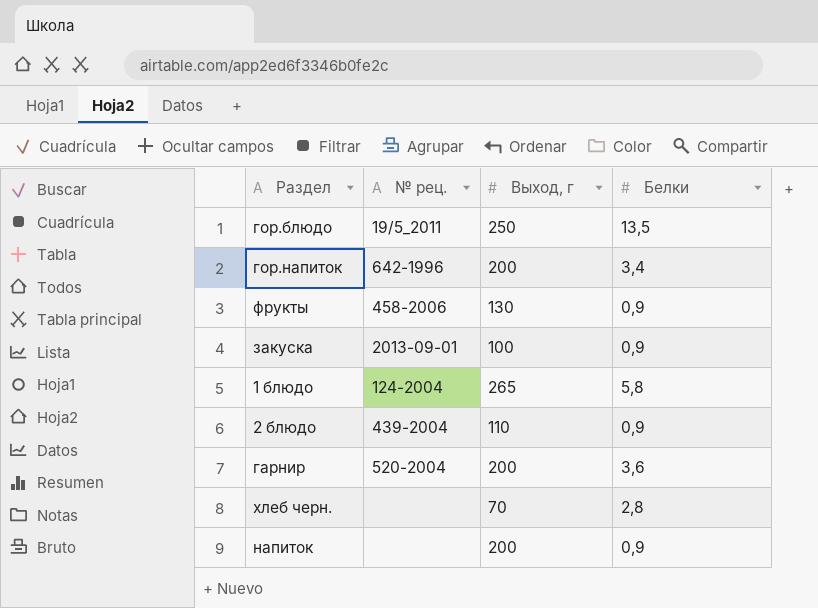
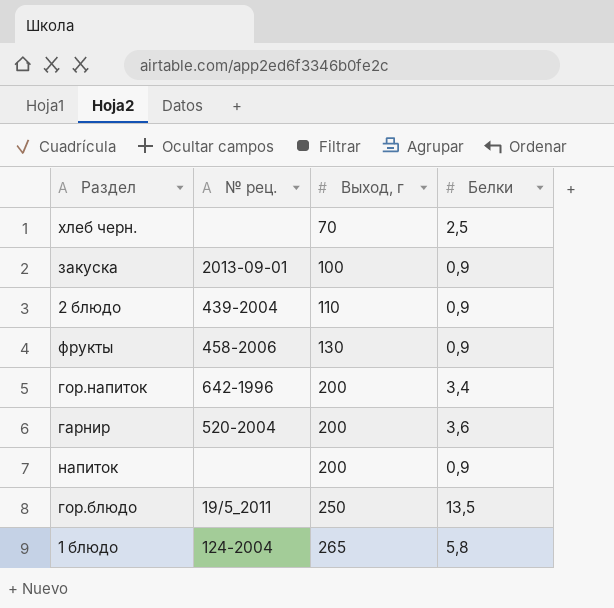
row order: none -> Выход, г ascending
хлеб черн. | Белки: 2,8 -> 2,5

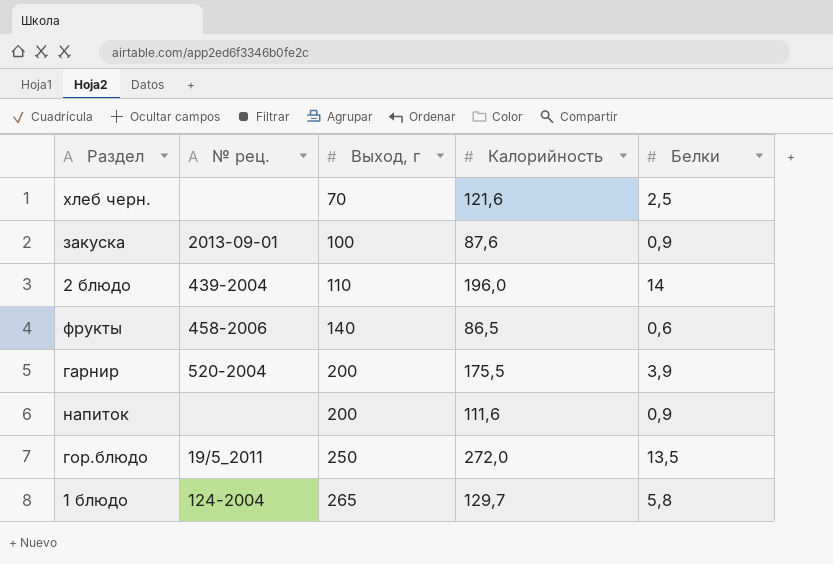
column Калорийность | position: none -> 4
row гор.напиток: 642-1996 | 200 | 3,4 -> none
2 блюдо | Белки: 0,9 -> 14
фрукты | Выход, г: 130 -> 140
фрукты | Белки: 0,9 -> 0,6
гарнир | Белки: 3,6 -> 3,9

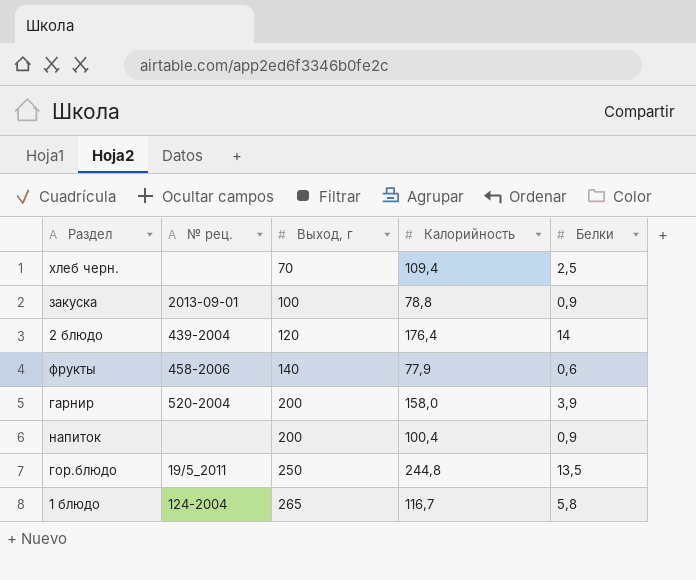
хлеб черн. | Калорийность: 121,6 -> 109,4
закуска | Калорийность: 87,6 -> 78,8
2 блюдо | Выход, г: 110 -> 120
2 блюдо | Калорийность: 196,0 -> 176,4
фрукты | Калорийность: 86,5 -> 77,9
гарнир | Калорийность: 175,5 -> 158,0
напиток | Калорийность: 111,6 -> 100,4
гор.блюдо | Калорийность: 272,0 -> 244,8
1 блюдо | Калорийность: 129,7 -> 116,7

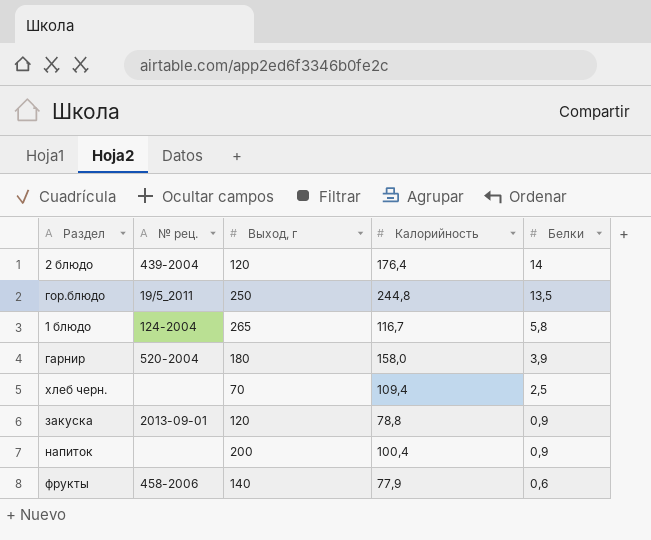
row order: Выход, г ascending -> Белки descending
гарнир | Выход, г: 200 -> 180
закуска | Выход, г: 100 -> 120

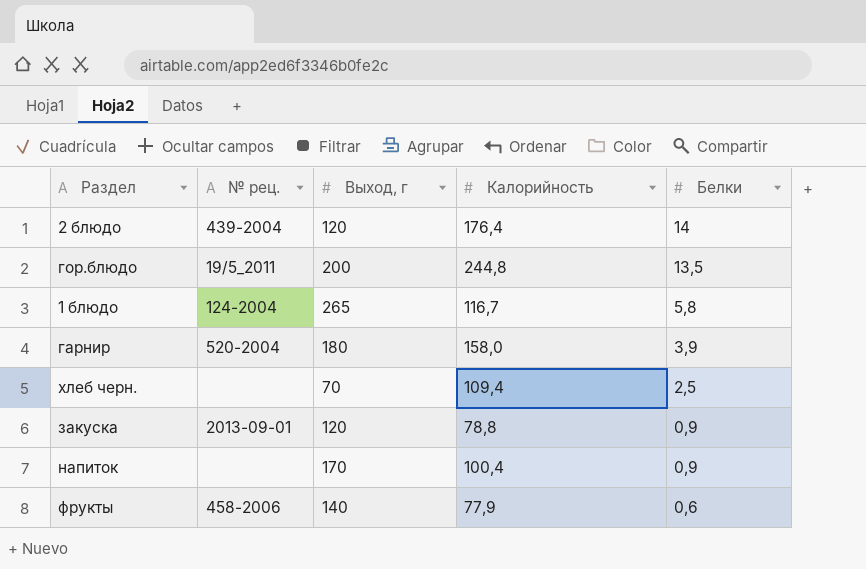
гор.блюдо | Выход, г: 250 -> 200
напиток | Выход, г: 200 -> 170

